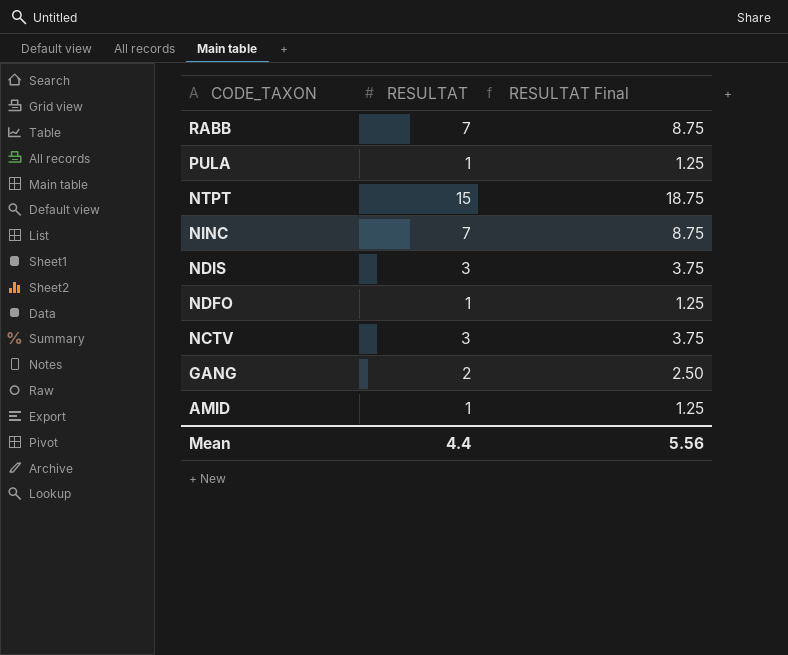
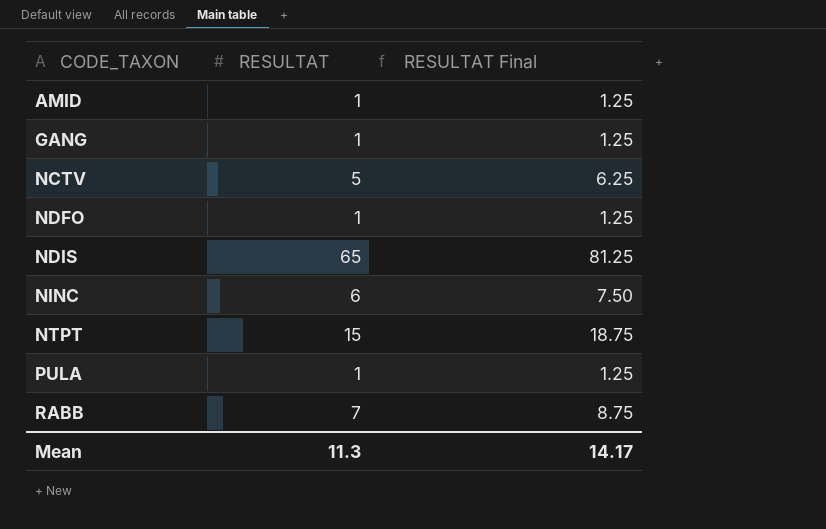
row order: CODE_TAXON descending -> CODE_TAXON ascending
GANG | RESULTAT: 2 -> 1
GANG | RESULTAT Final: 2.50 -> 1.25
NCTV | RESULTAT: 3 -> 5
NCTV | RESULTAT Final: 3.75 -> 6.25
NDIS | RESULTAT: 3 -> 65
NDIS | RESULTAT Final: 3.75 -> 81.25
NINC | RESULTAT: 7 -> 6
NINC | RESULTAT Final: 8.75 -> 7.50
Mean | RESULTAT: 4.4 -> 11.3
Mean | RESULTAT Final: 5.56 -> 14.17

